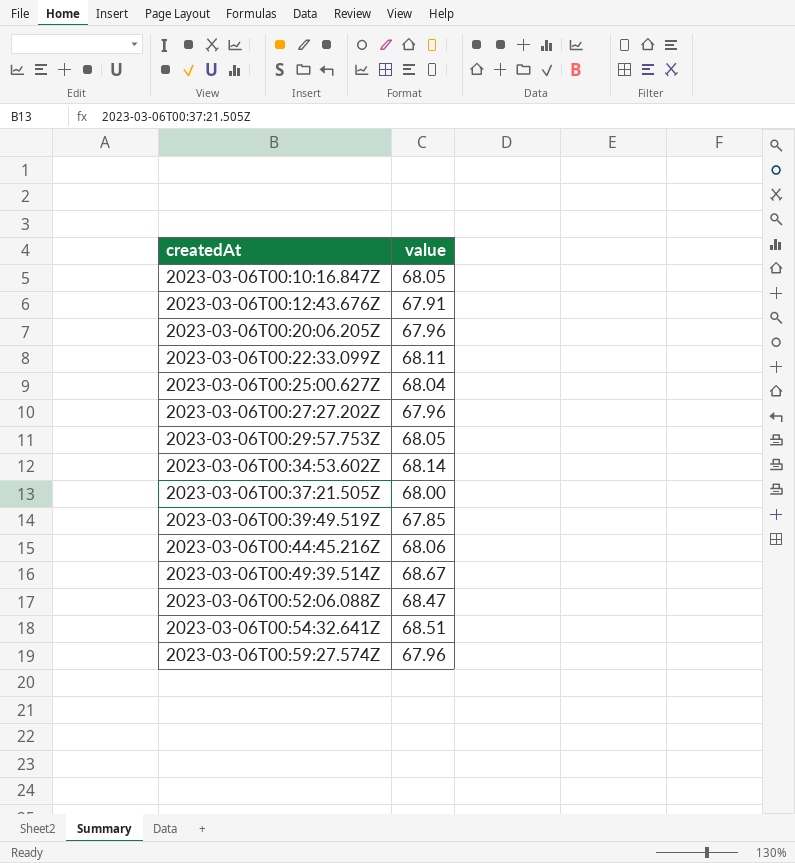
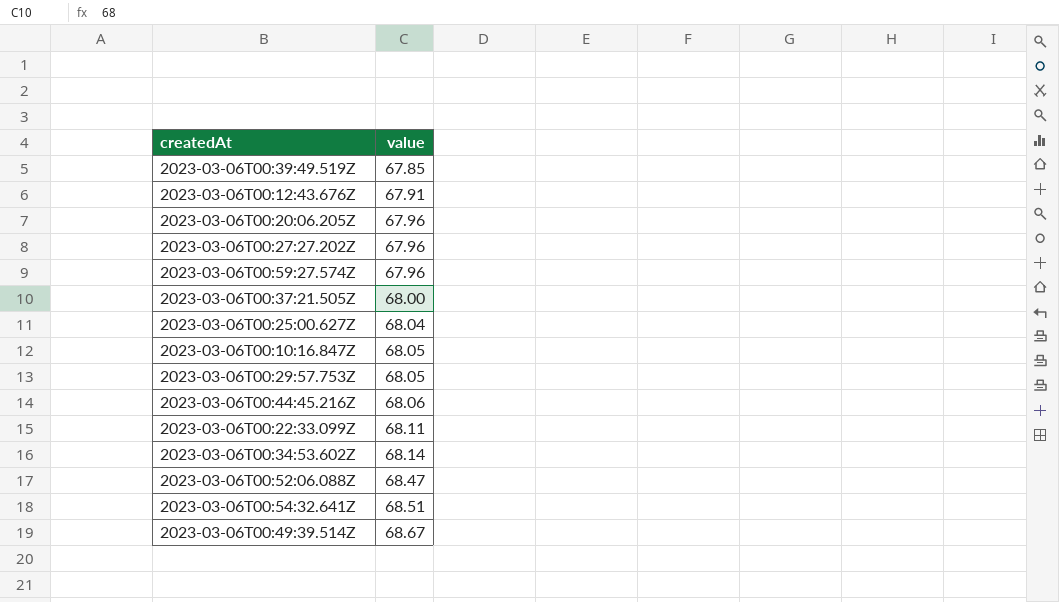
row order: createdAt ascending -> value ascending

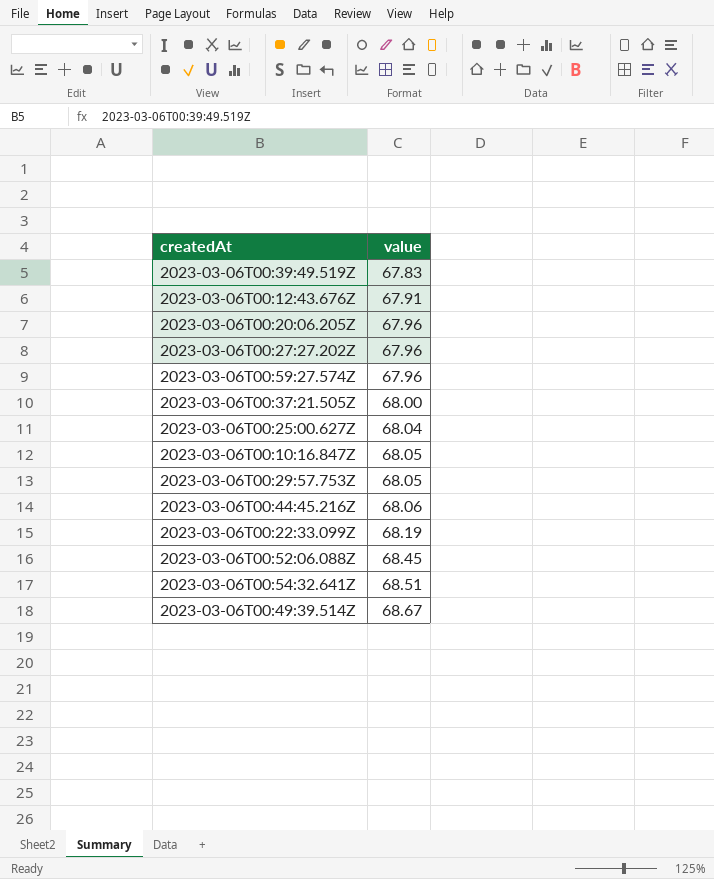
row 2023-03-06T00:34:53.602Z: 68.14 -> none
2023-03-06T00:39:49.519Z | value: 67.85 -> 67.83
2023-03-06T00:22:33.099Z | value: 68.11 -> 68.19
2023-03-06T00:52:06.088Z | value: 68.47 -> 68.45

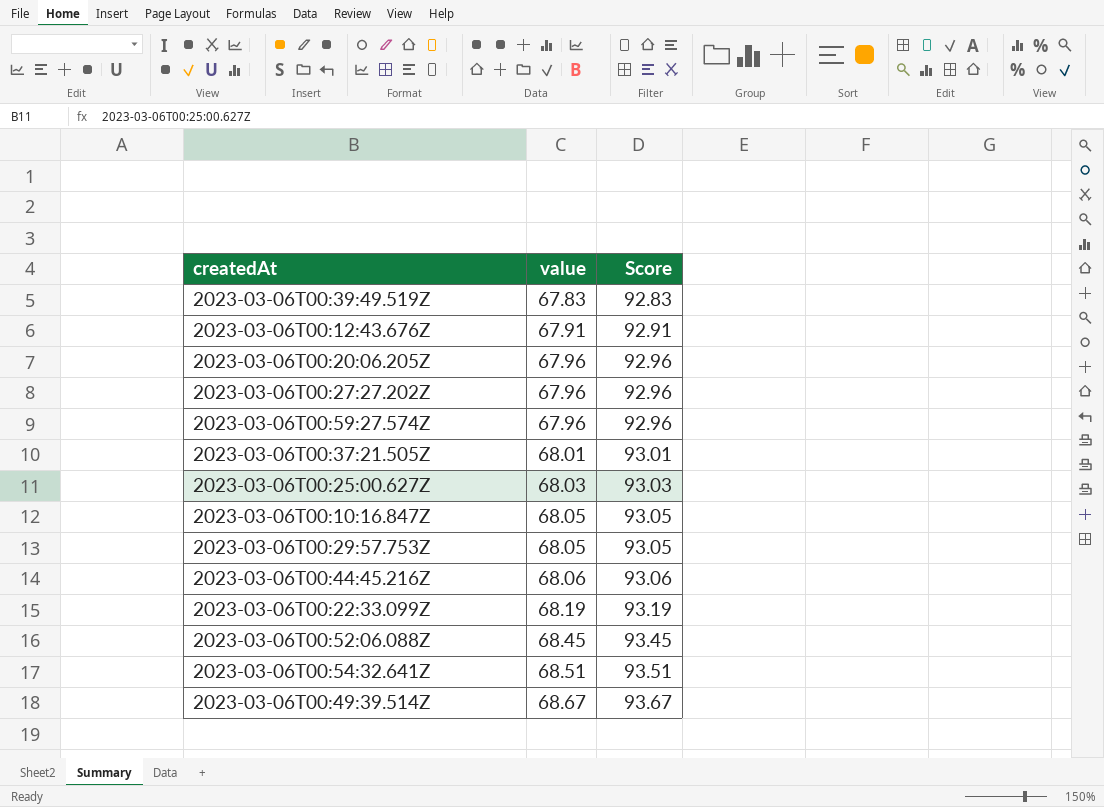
column Score | formula: none -> [value] + 25
2023-03-06T00:37:21.505Z | value: 68.00 -> 68.01
2023-03-06T00:25:00.627Z | value: 68.04 -> 68.03

